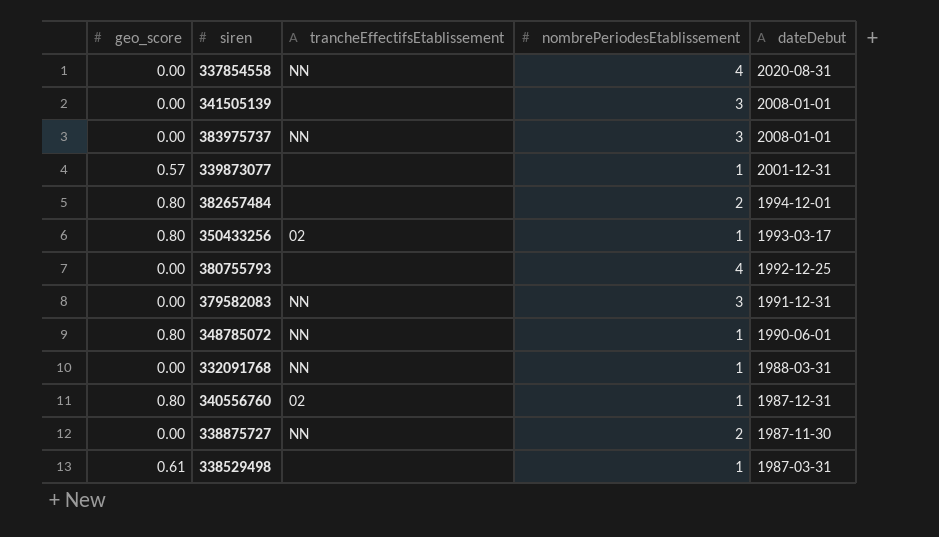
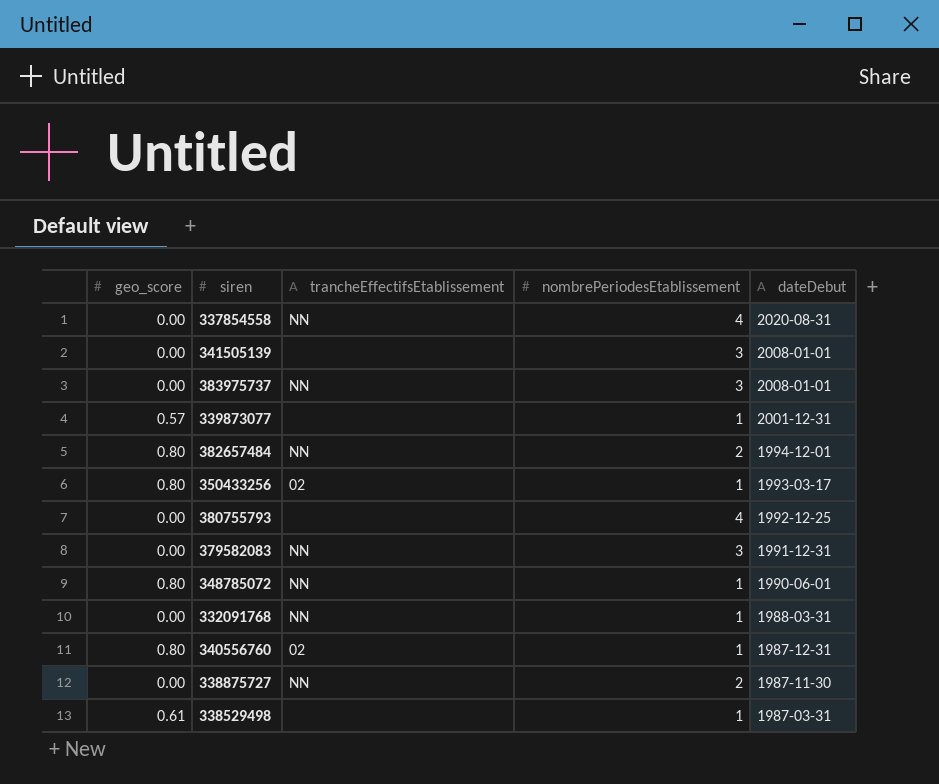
382657484 | trancheEffectifsEtablissement: none -> NN

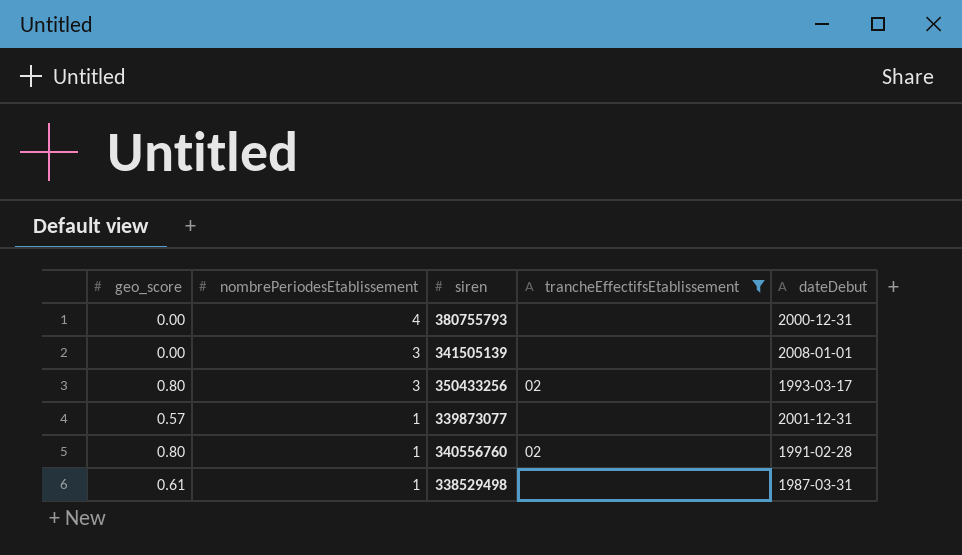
filter: none -> trancheEffectifsEtablissement != NN
row order: dateDebut descending -> nombrePeriodesEtablissement descending
column nombrePeriodesEtablissement | position: 4 -> 2
380755793 | dateDebut: 1992-12-25 -> 2000-12-31
350433256 | nombrePeriodesEtablissement: 1 -> 3
340556760 | dateDebut: 1987-12-31 -> 1991-02-28

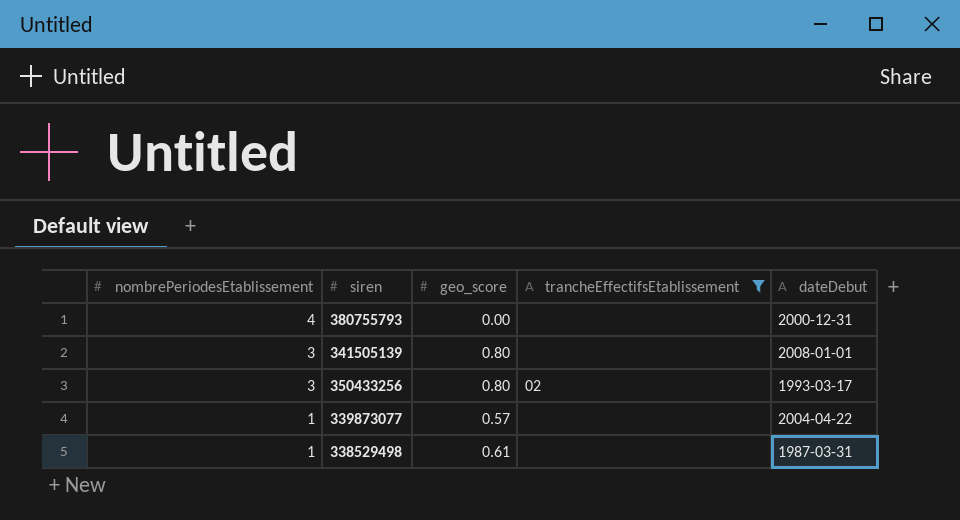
column geo_score | position: 1 -> 3
row 340556760: 0.80 | 1 | 02 | 1991-02-28 -> none
341505139 | geo_score: 0.00 -> 0.80
339873077 | dateDebut: 2001-12-31 -> 2004-04-22

